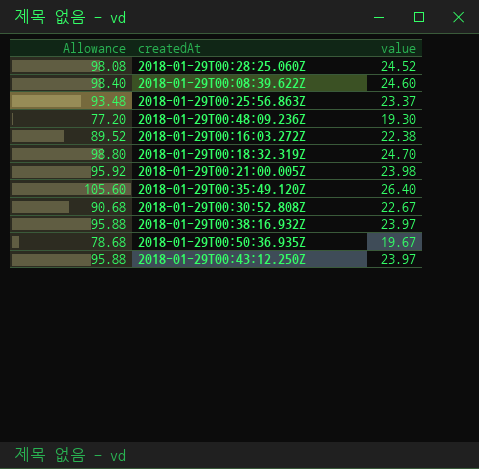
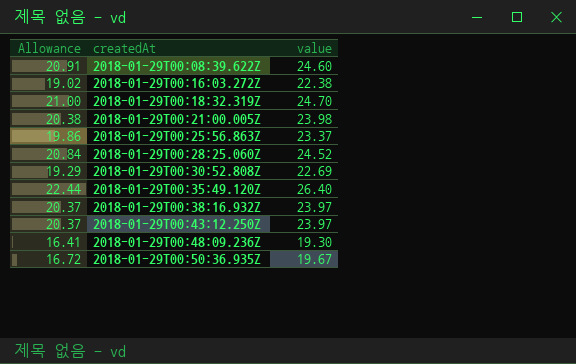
row order: none -> createdAt ascending
column Allowance | formula: [value] * 4 -> [value] * 0.85
2018-01-29T00:30:52.808Z | value: 22.67 -> 22.69

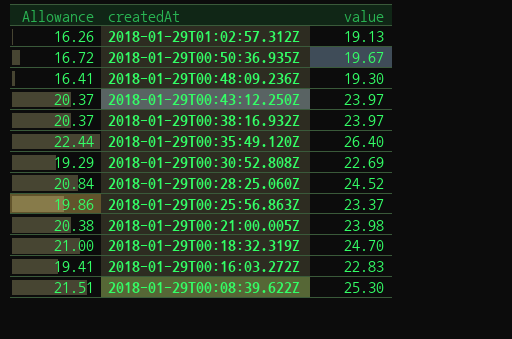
row order: createdAt ascending -> createdAt descending
row 2018-01-29T01:02:57.312Z: none -> 16.26 | 19.13
2018-01-29T00:16:03.272Z | Allowance: 19.02 -> 19.41
2018-01-29T00:16:03.272Z | value: 22.38 -> 22.83
2018-01-29T00:08:39.622Z | Allowance: 20.91 -> 21.51
2018-01-29T00:08:39.622Z | value: 24.60 -> 25.30

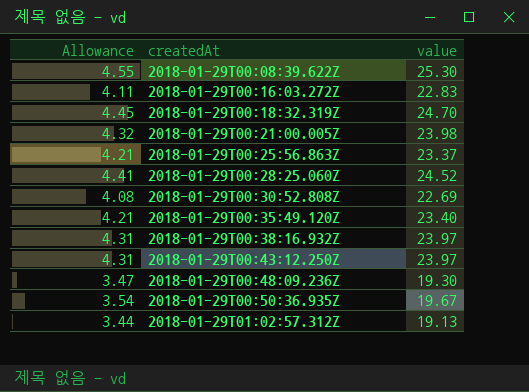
row order: createdAt descending -> createdAt ascending
column Allowance | formula: [value] * 0.85 -> [value] * 0.18
2018-01-29T00:35:49.120Z | value: 26.40 -> 23.40

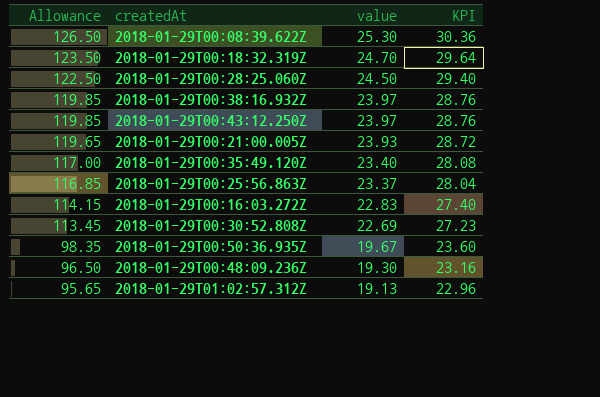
row order: createdAt ascending -> Allowance descending
column Allowance | formula: [value] * 0.18 -> [value] * 5
column KPI | formula: none -> [value] * 1.2
2018-01-29T00:28:25.060Z | value: 24.52 -> 24.50
2018-01-29T00:21:00.005Z | value: 23.98 -> 23.93

